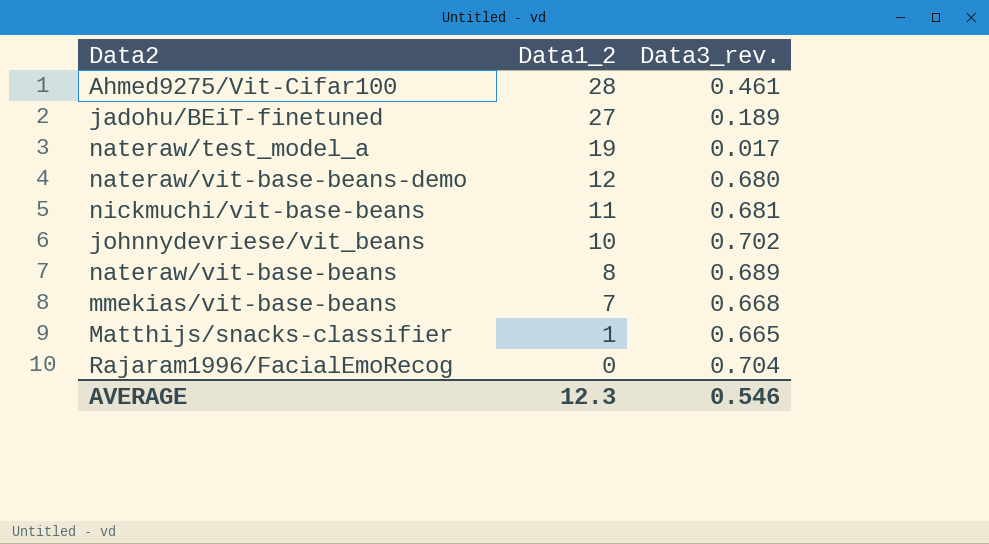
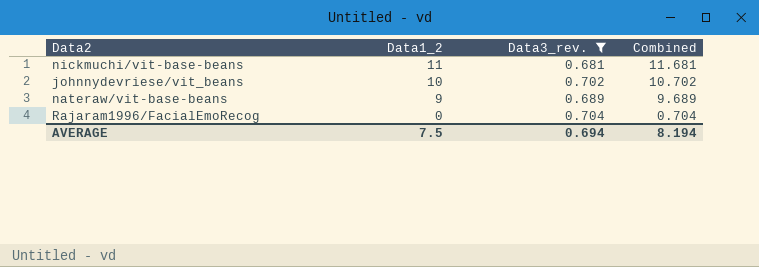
filter: none -> Data3_rev. >= 0.681
column Combined | formula: none -> [Data1_2] + [Data3_rev.]
nateraw/vit-base-beans | Data1_2: 8 -> 9
AVERAGE | Data1_2: 12.3 -> 7.5
AVERAGE | Data3_rev.: 0.546 -> 0.694

